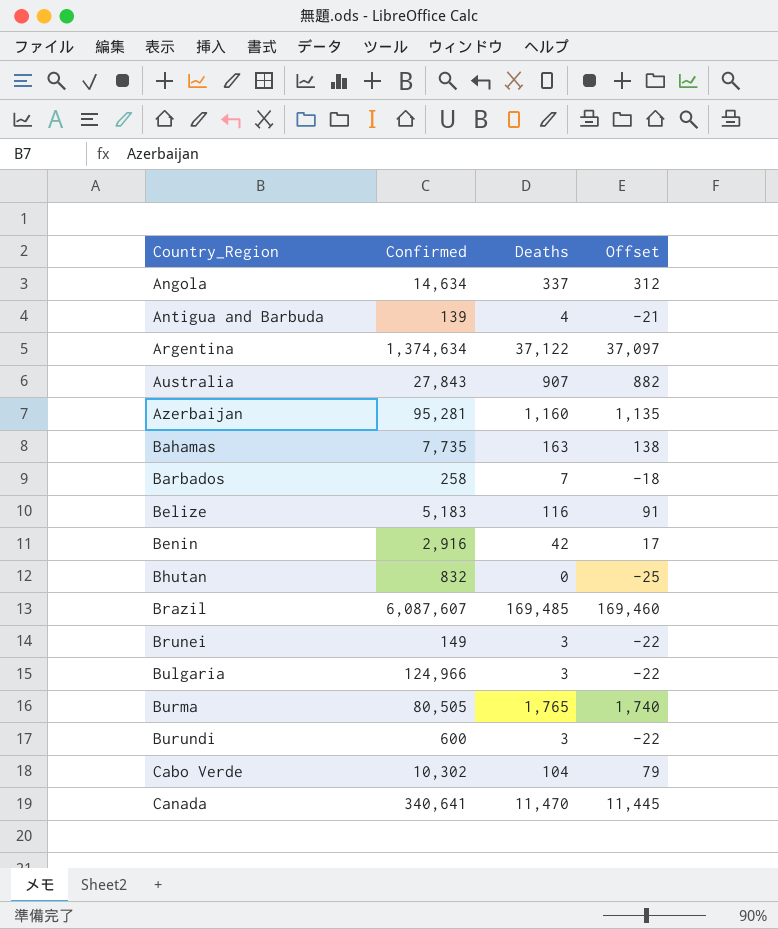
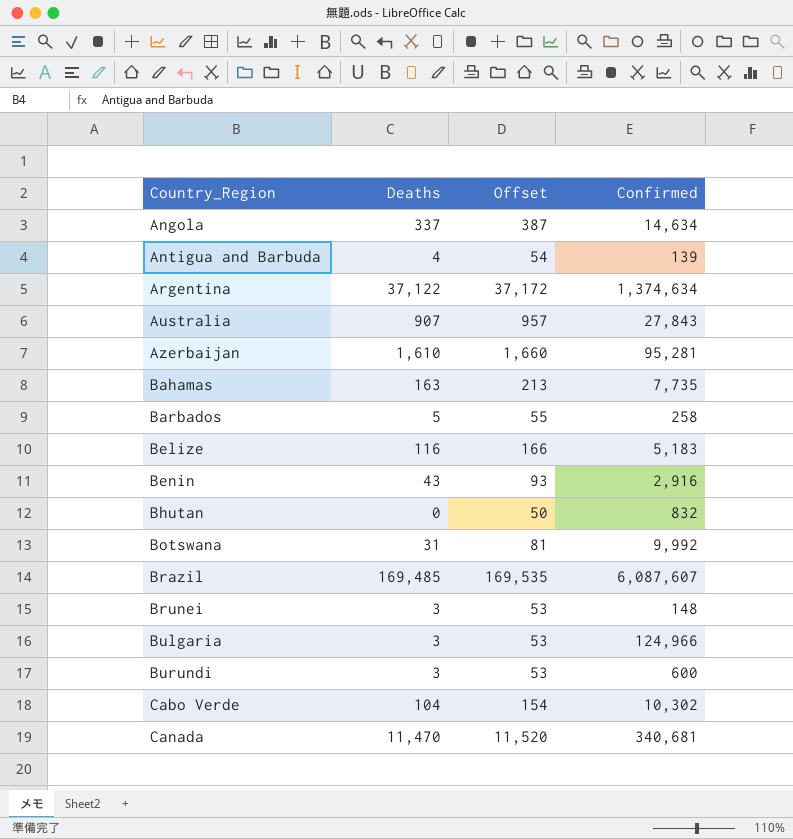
column Offset | formula: [Deaths] - 25 -> [Deaths] + 50
column Confirmed | position: 2 -> 4
row Burma: 80,505 | 1,765 | 1,740 -> none
Azerbaijan | Deaths: 1,160 -> 1,610
Barbados | Deaths: 7 -> 5
Benin | Deaths: 42 -> 43
row Botswana: none -> 31 | 81 | 9,992
Brunei | Confirmed: 149 -> 148
Canada | Confirmed: 340,641 -> 340,681

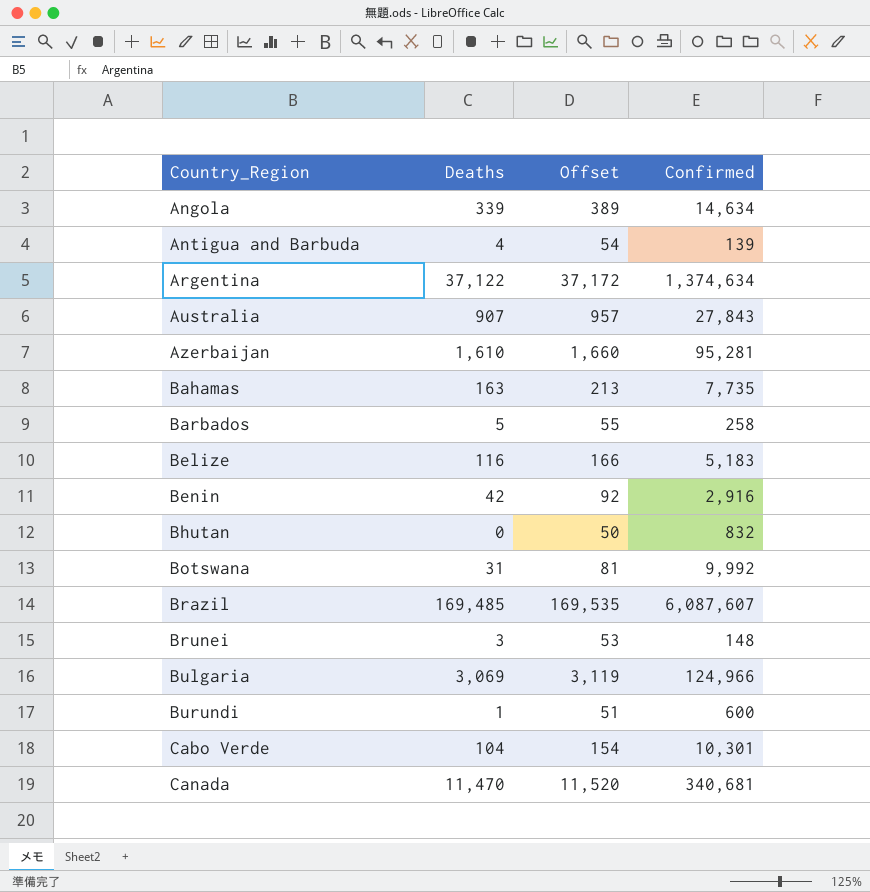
Angola | Deaths: 337 -> 339
Angola | Offset: 387 -> 389
Benin | Deaths: 43 -> 42
Benin | Offset: 93 -> 92
Bulgaria | Deaths: 3 -> 3,069
Bulgaria | Offset: 53 -> 3,119
Burundi | Deaths: 3 -> 1
Burundi | Offset: 53 -> 51
Cabo Verde | Confirmed: 10,302 -> 10,301

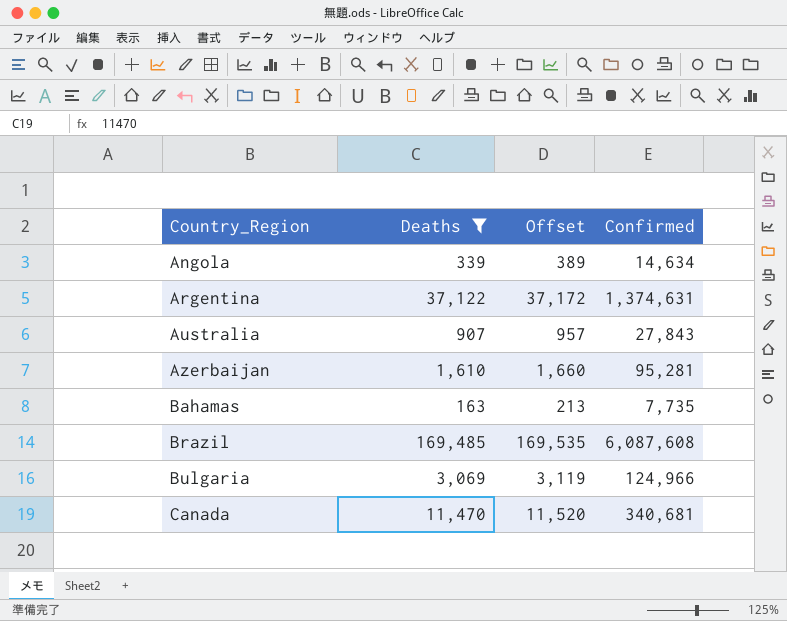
filter: none -> Deaths >= 163
Argentina | Confirmed: 1,374,634 -> 1,374,631
Brazil | Confirmed: 6,087,607 -> 6,087,608

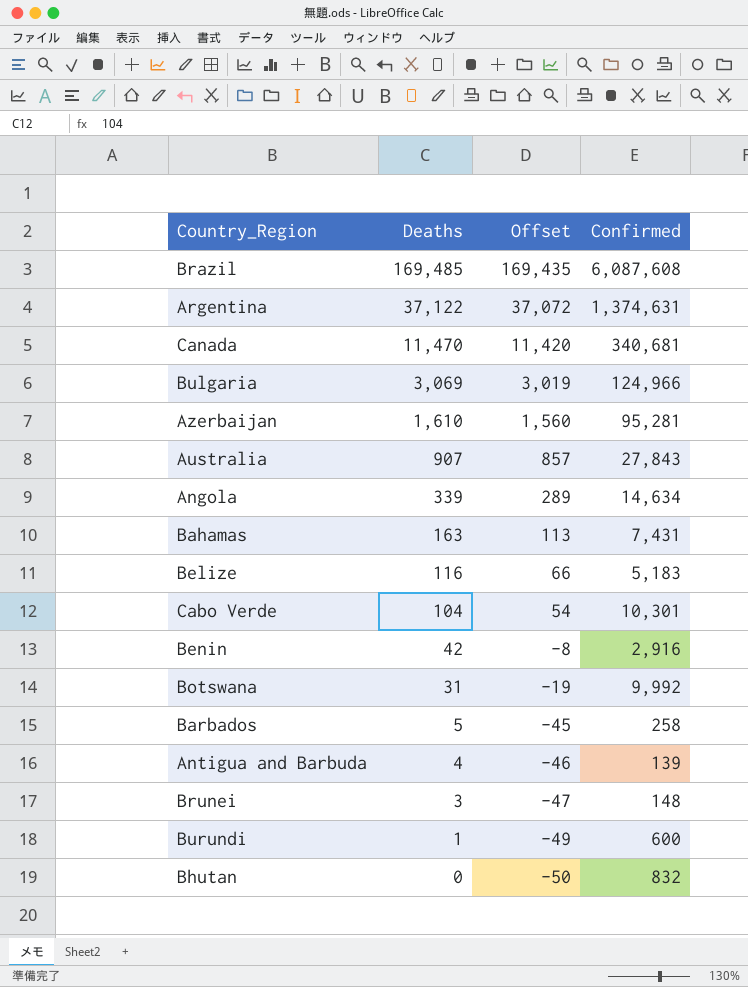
filter: Deaths >= 163 -> none
row order: Country_Region ascending -> Deaths descending
column Offset | formula: [Deaths] + 50 -> [Deaths] - 50
Bahamas | Confirmed: 7,735 -> 7,431

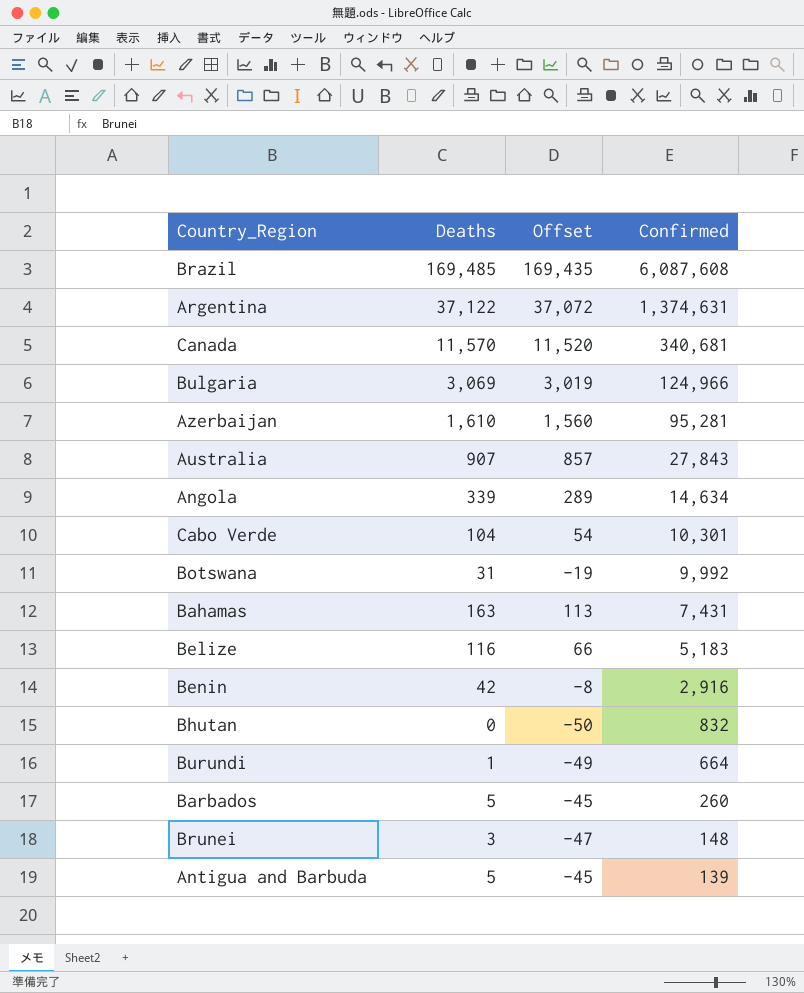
row order: Deaths descending -> Confirmed descending
Canada | Deaths: 11,470 -> 11,570
Canada | Offset: 11,420 -> 11,520
Burundi | Confirmed: 600 -> 664
Barbados | Confirmed: 258 -> 260
Antigua and Barbuda | Deaths: 4 -> 5
Antigua and Barbuda | Offset: -46 -> -45

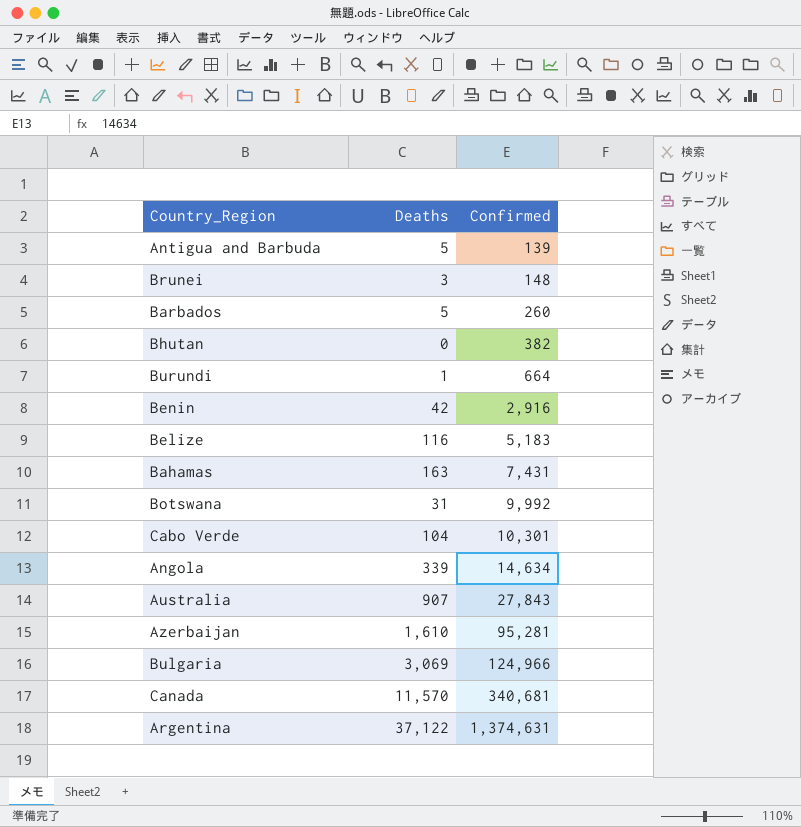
row order: Confirmed descending -> Confirmed ascending
column Offset | formula: [Deaths] - 50 -> none
row Brazil: 169,485 | 169,435 | 6,087,608 -> none
Bhutan | Confirmed: 832 -> 382

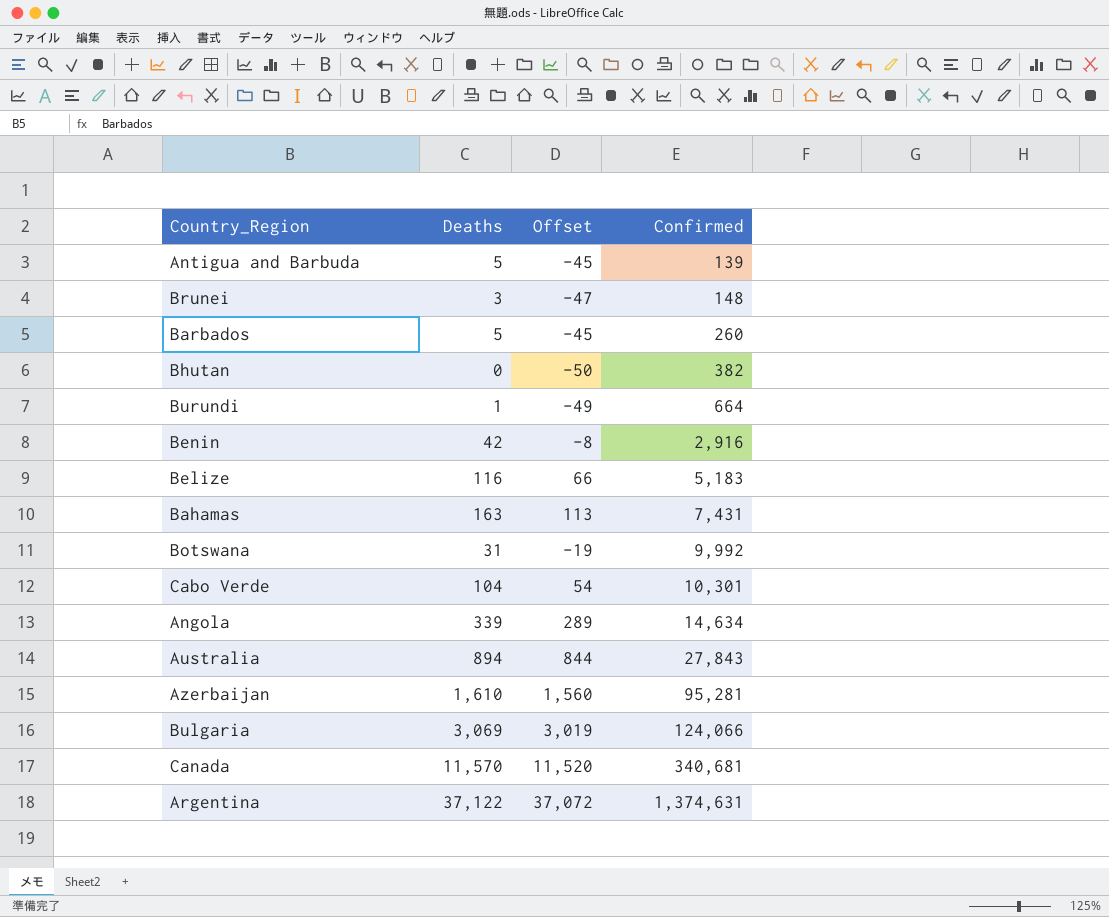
column Offset | formula: none -> [Deaths] - 50
Australia | Deaths: 907 -> 894
Bulgaria | Confirmed: 124,966 -> 124,066

